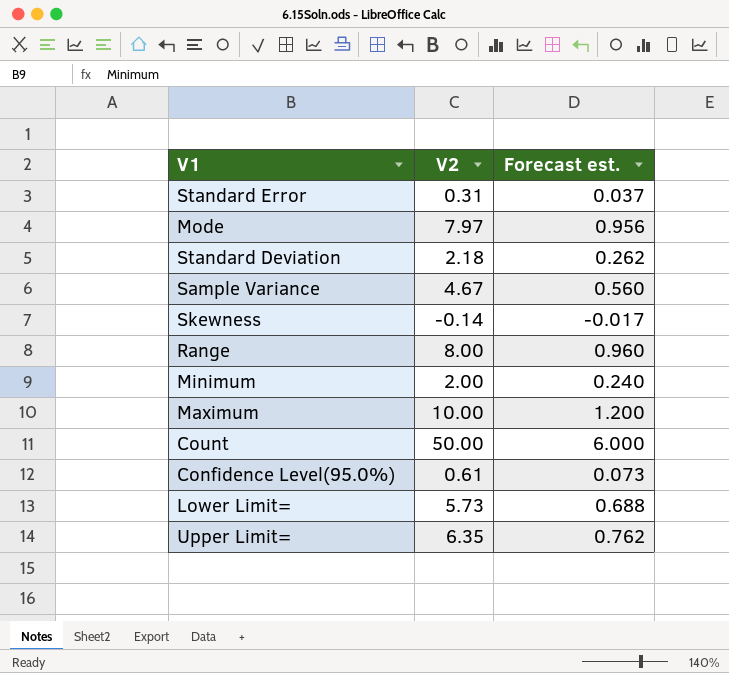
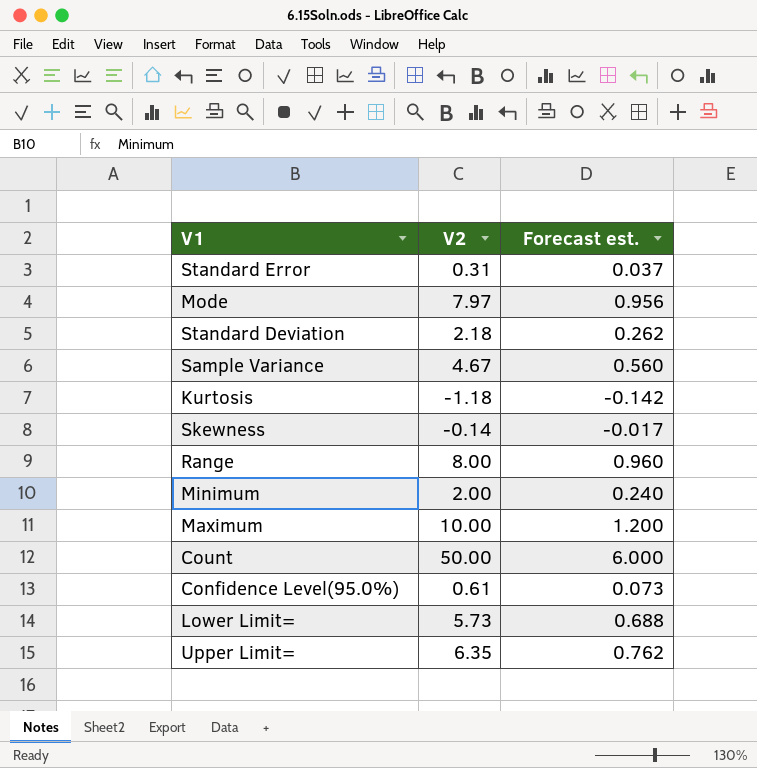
row Kurtosis: none -> -1.18 | -0.142

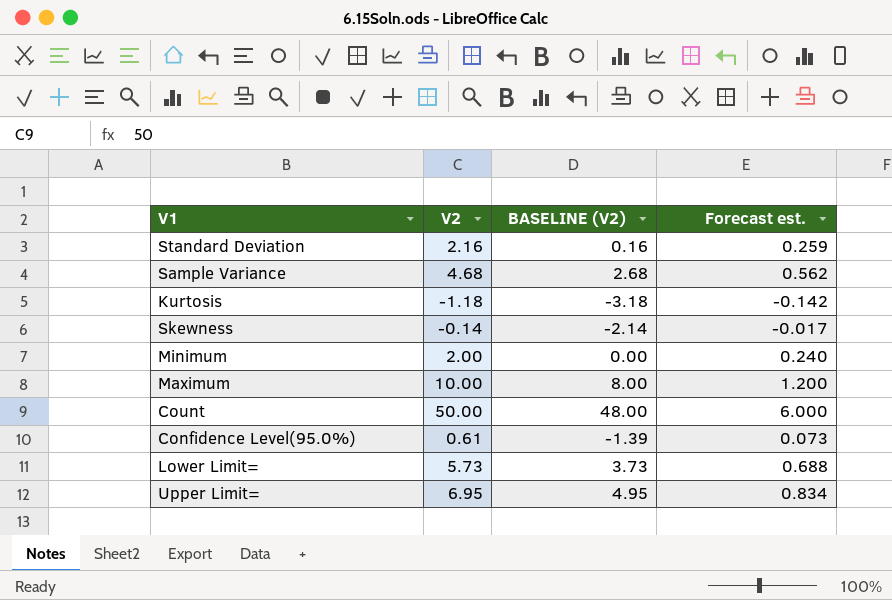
column BASELINE (V2) | formula: none -> [V2] - 2
row Standard Error: 0.31 | 0.037 -> none
row Mode: 7.97 | 0.956 -> none
row Range: 8.00 | 0.960 -> none
Standard Deviation | V2: 2.18 -> 2.16
Standard Deviation | Forecast est.: 0.262 -> 0.259
Sample Variance | V2: 4.67 -> 4.68
Sample Variance | Forecast est.: 0.560 -> 0.562
Upper Limit= | V2: 6.35 -> 6.95
Upper Limit= | Forecast est.: 0.762 -> 0.834

